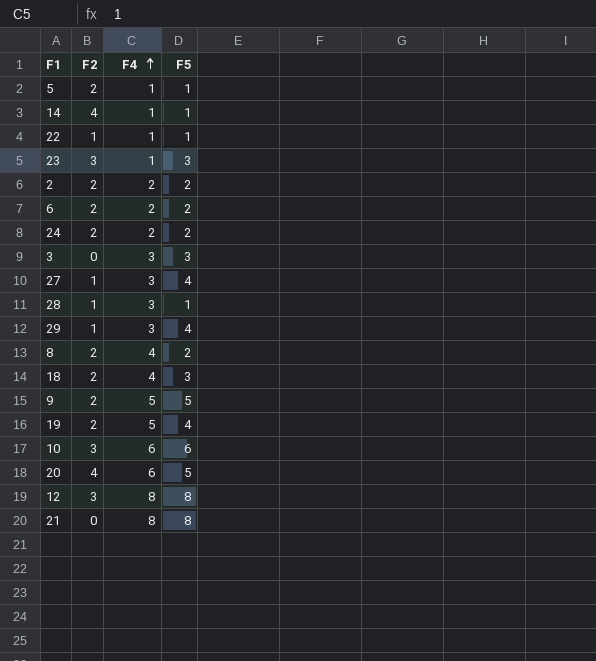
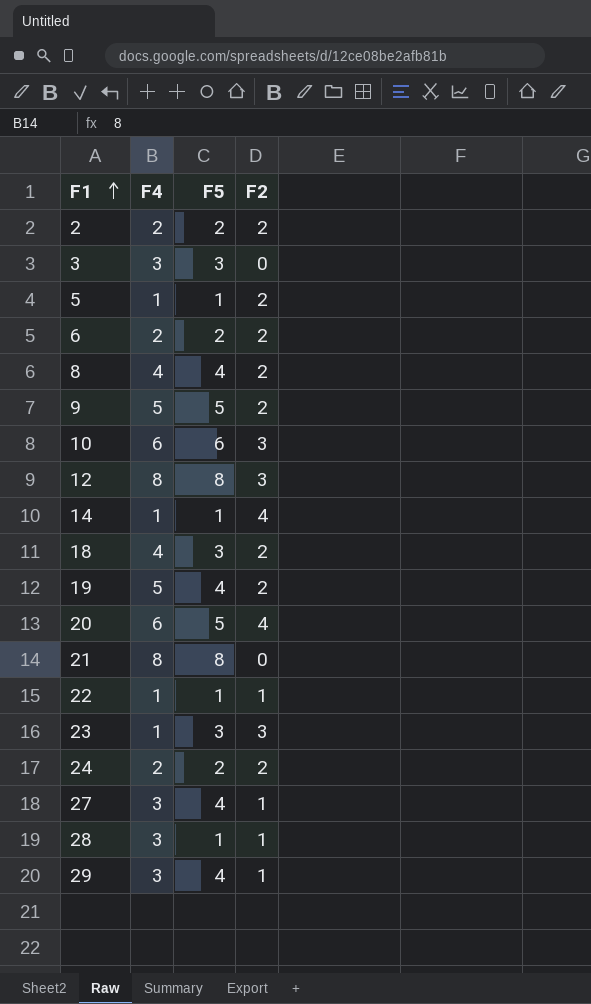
row order: F4 ascending -> F1 ascending
column F2 | position: 2 -> 4
8 | F5: 2 -> 4

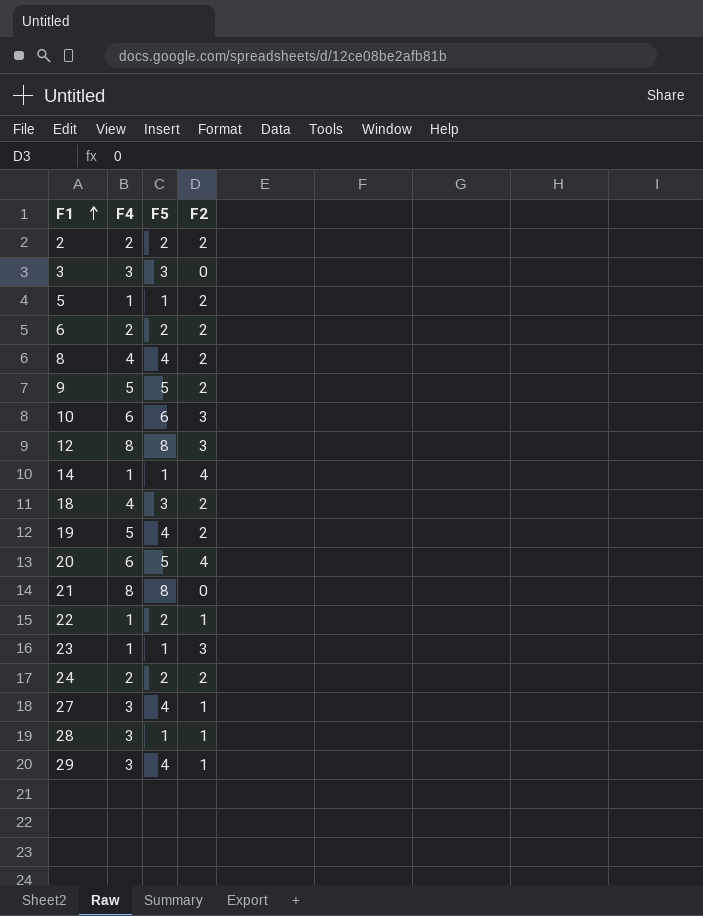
22 | F5: 1 -> 2
23 | F5: 3 -> 1

